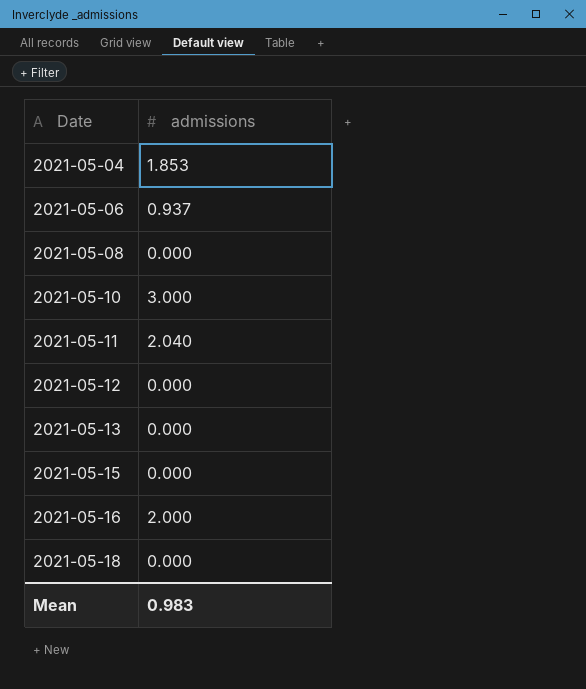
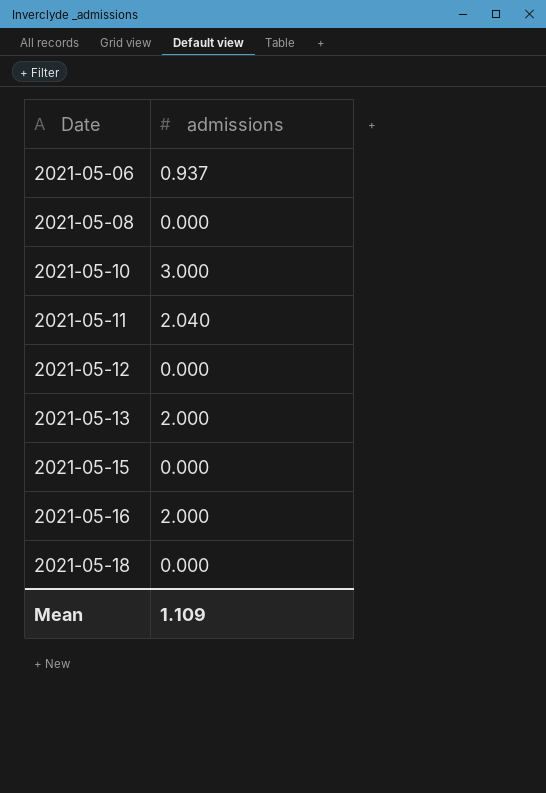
row 2021-05-04: 1.853 -> none
2021-05-13 | admissions: 0.000 -> 2.000
Mean | admissions: 0.983 -> 1.109

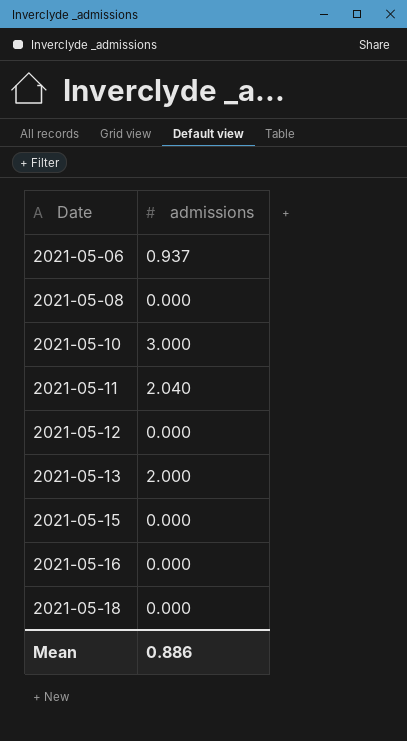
2021-05-16 | admissions: 2.000 -> 0.000
Mean | admissions: 1.109 -> 0.886

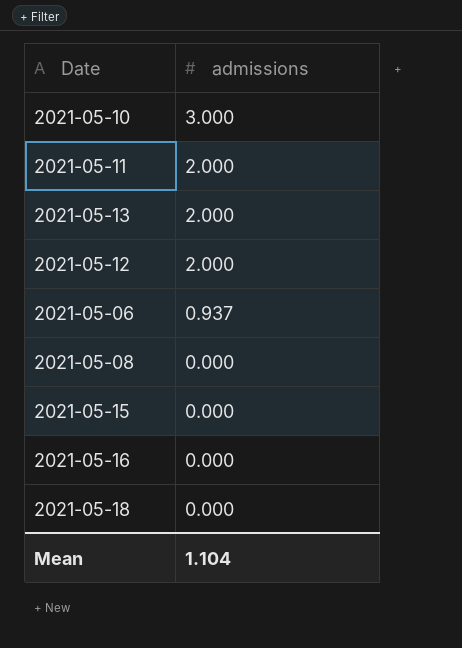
row order: Date ascending -> admissions descending
2021-05-11 | admissions: 2.040 -> 2.000
2021-05-12 | admissions: 0.000 -> 2.000
Mean | admissions: 0.886 -> 1.104

